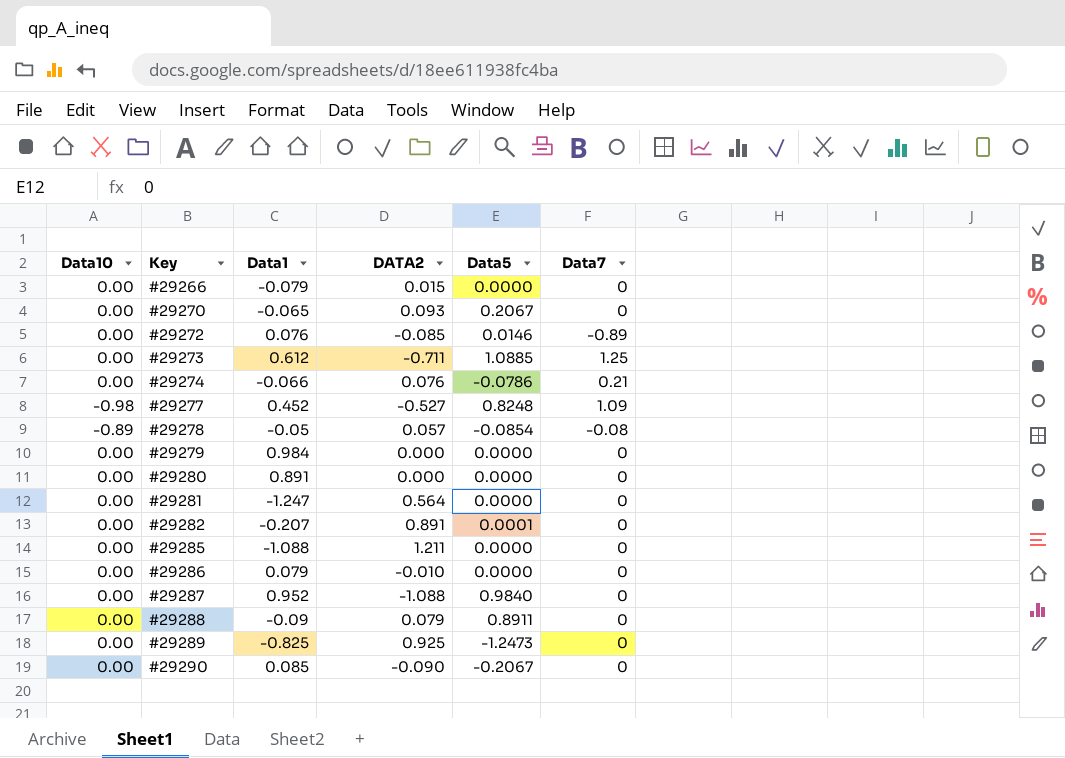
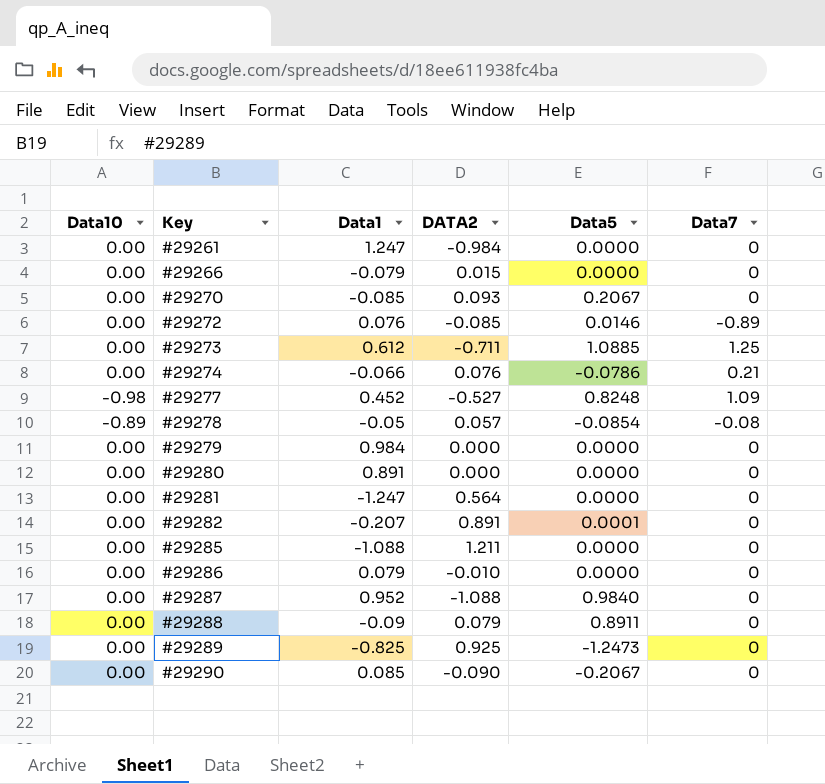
row #29261: none -> 0.00 | 1.247 | -0.984 | 0.0000 | 0
#29270 | Data1: -0.065 -> -0.085

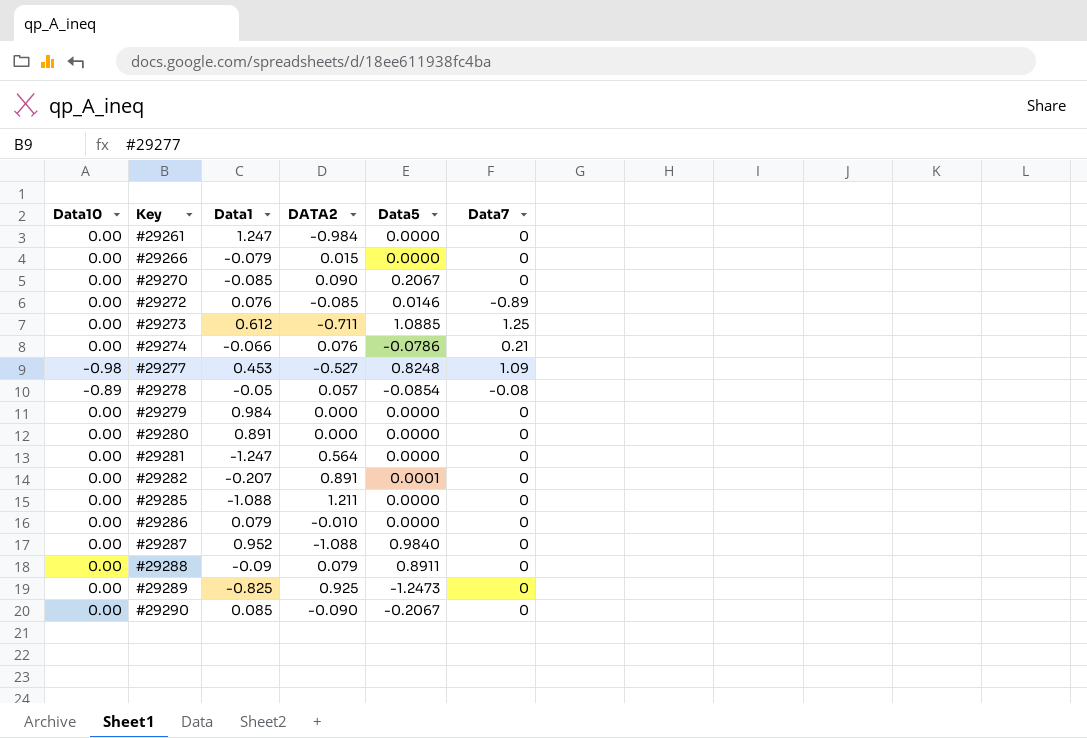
#29270 | DATA2: 0.093 -> 0.090
#29277 | Data1: 0.452 -> 0.453

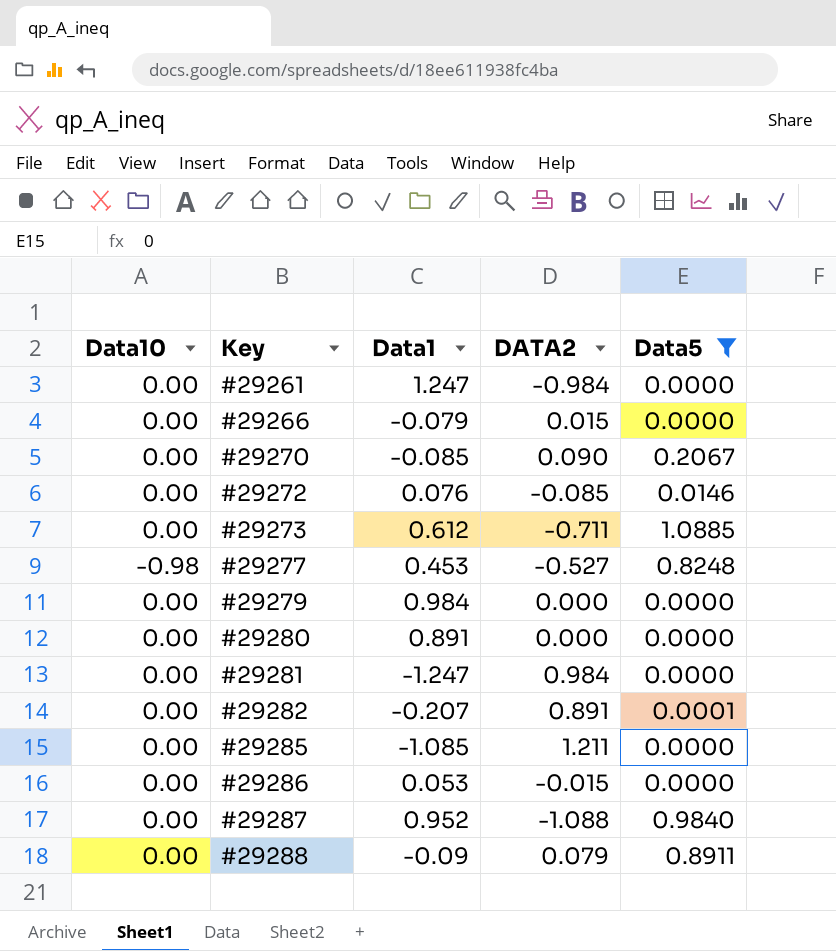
filter: none -> Data5 >= 0.0000
column Data7 | position: 6 -> none
#29281 | DATA2: 0.564 -> 0.984
#29285 | Data1: -1.088 -> -1.085
#29286 | Data1: 0.079 -> 0.053
#29286 | DATA2: -0.010 -> -0.015

